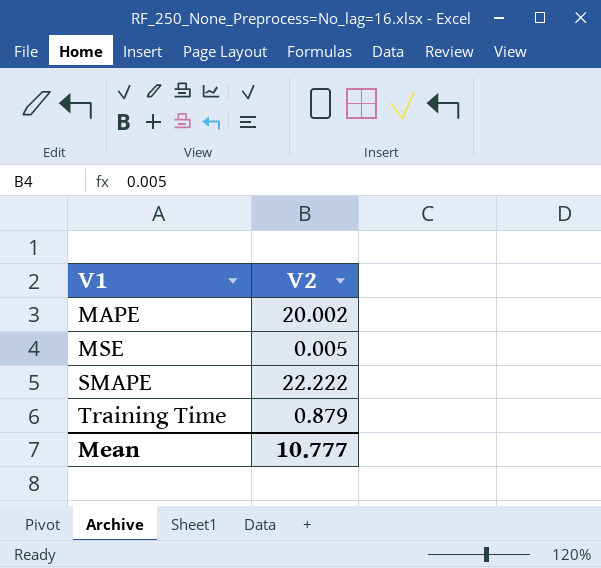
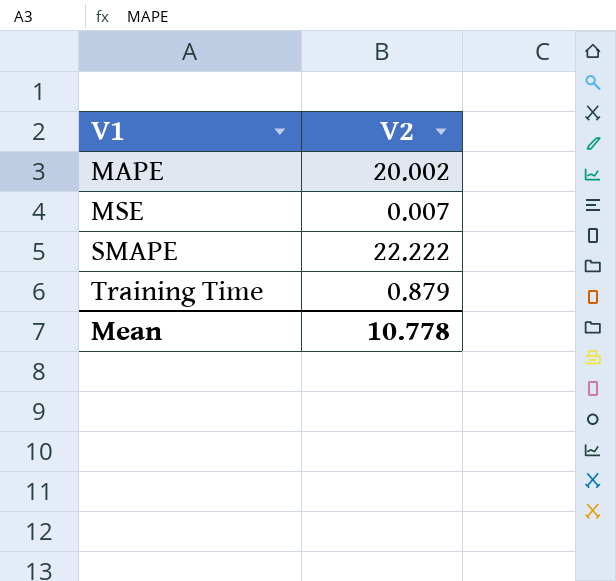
MSE | V2: 0.005 -> 0.007
Mean | V2: 10.777 -> 10.778

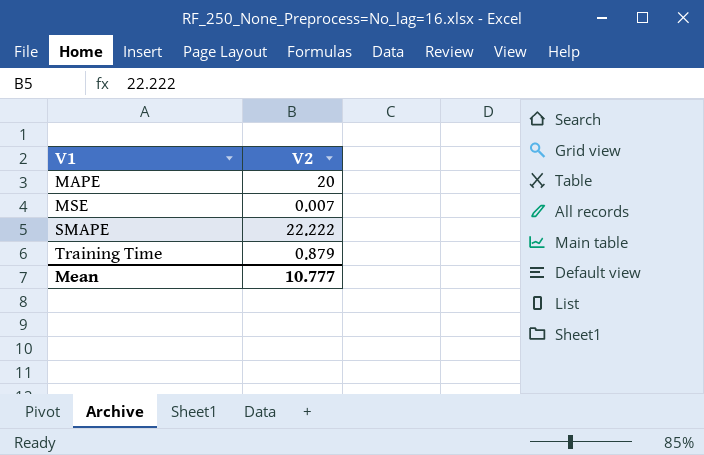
MAPE | V2: 20.002 -> 20
Mean | V2: 10.778 -> 10.777

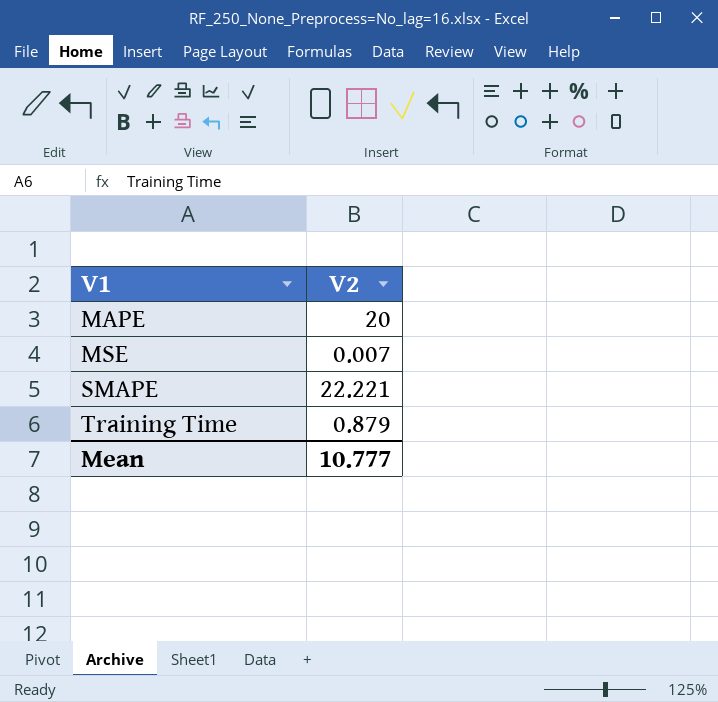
SMAPE | V2: 22.222 -> 22.221

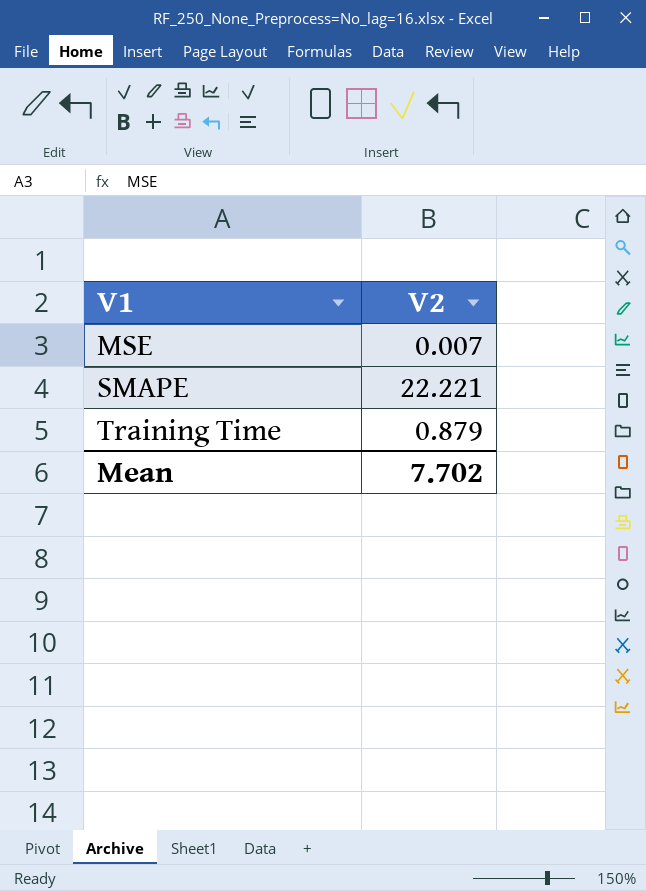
row MAPE: 20 -> none
Mean | V2: 10.777 -> 7.702

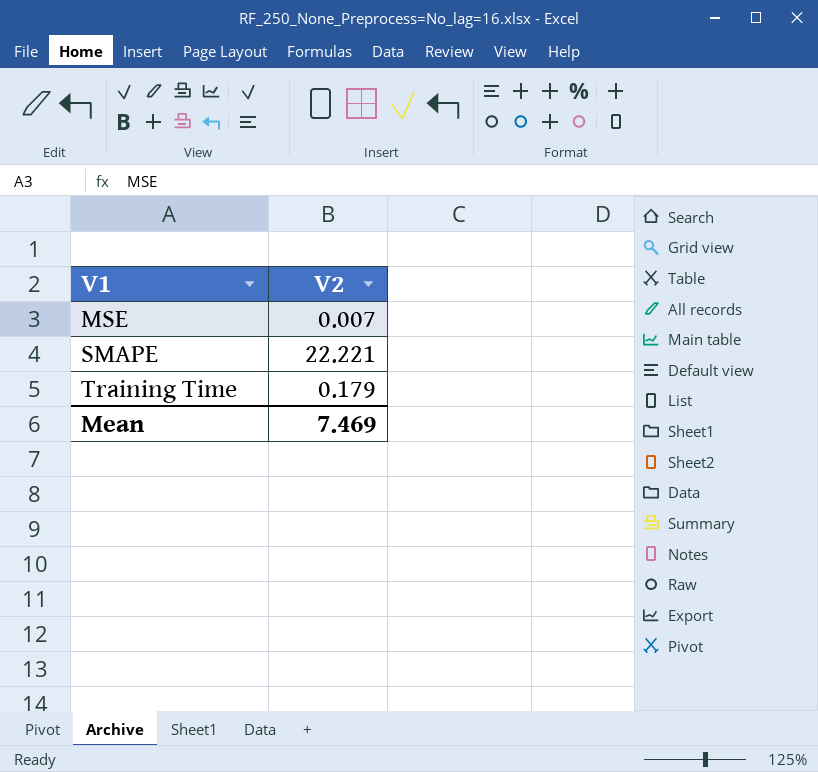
Training Time | V2: 0.879 -> 0.179
Mean | V2: 7.702 -> 7.469

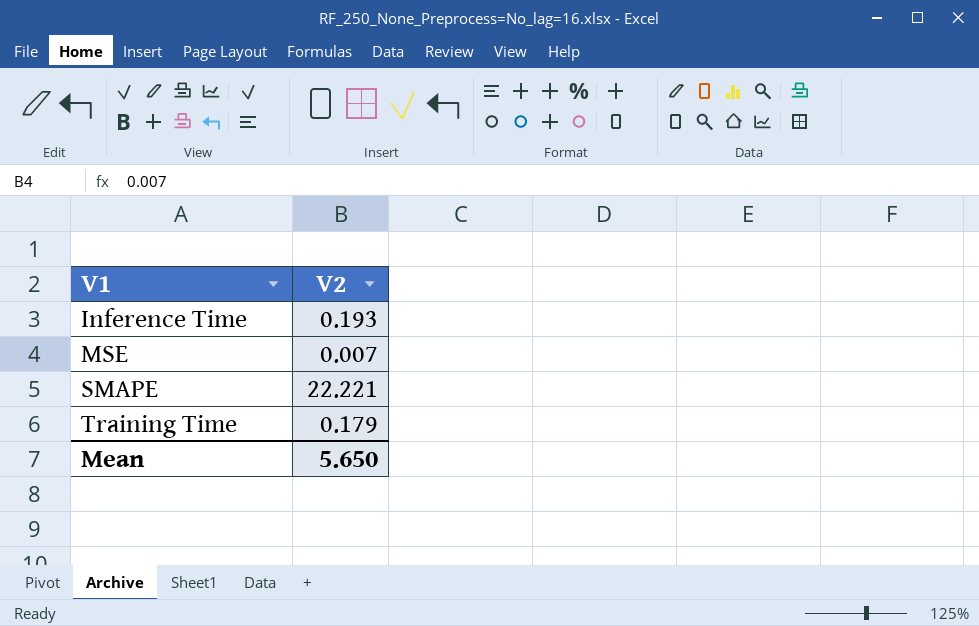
row Inference Time: none -> 0.193
Mean | V2: 7.469 -> 5.650

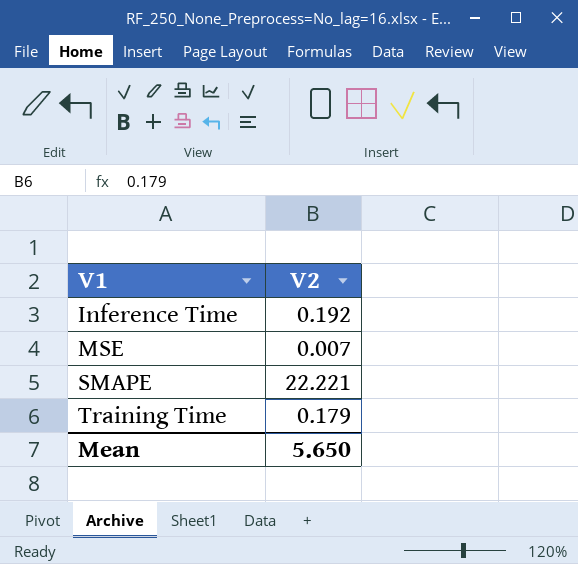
Inference Time | V2: 0.193 -> 0.192

